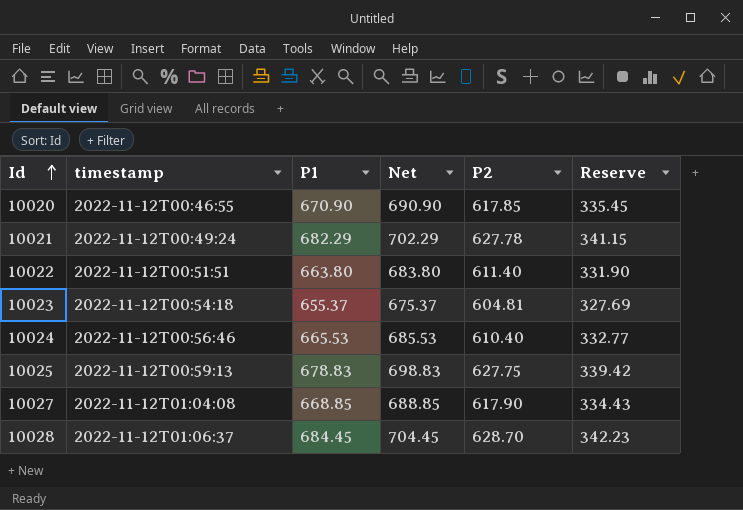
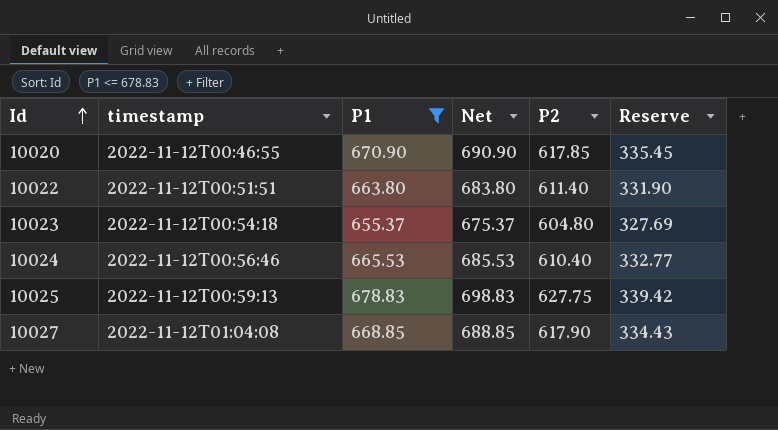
filter: none -> P1 <= 678.83
10023 | P2: 604.81 -> 604.80

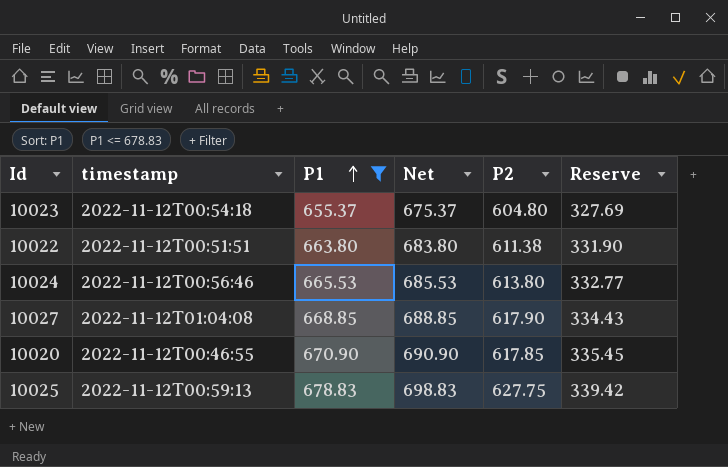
row order: Id ascending -> P1 ascending
10022 | P2: 611.40 -> 611.38
10024 | P2: 610.40 -> 613.80

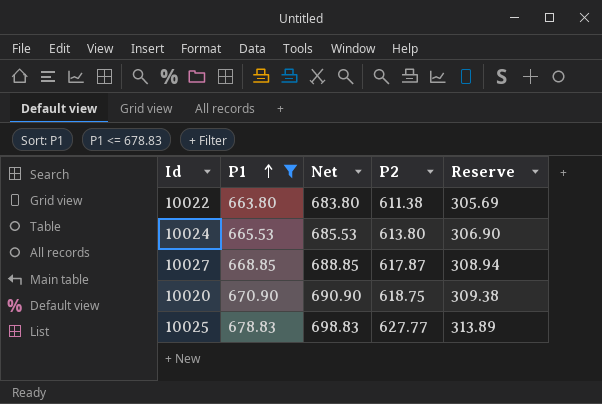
column timestamp | position: 2 -> none
column Reserve | formula: [P1] * 0.5 -> [P2] * 0.5
row 10023: 2022-11-12T00:54:18 | 655.37 | 675.37 | 604.80 | 327.69 -> none
10027 | P2: 617.90 -> 617.87
10020 | P2: 617.85 -> 618.75
10025 | P2: 627.75 -> 627.77

